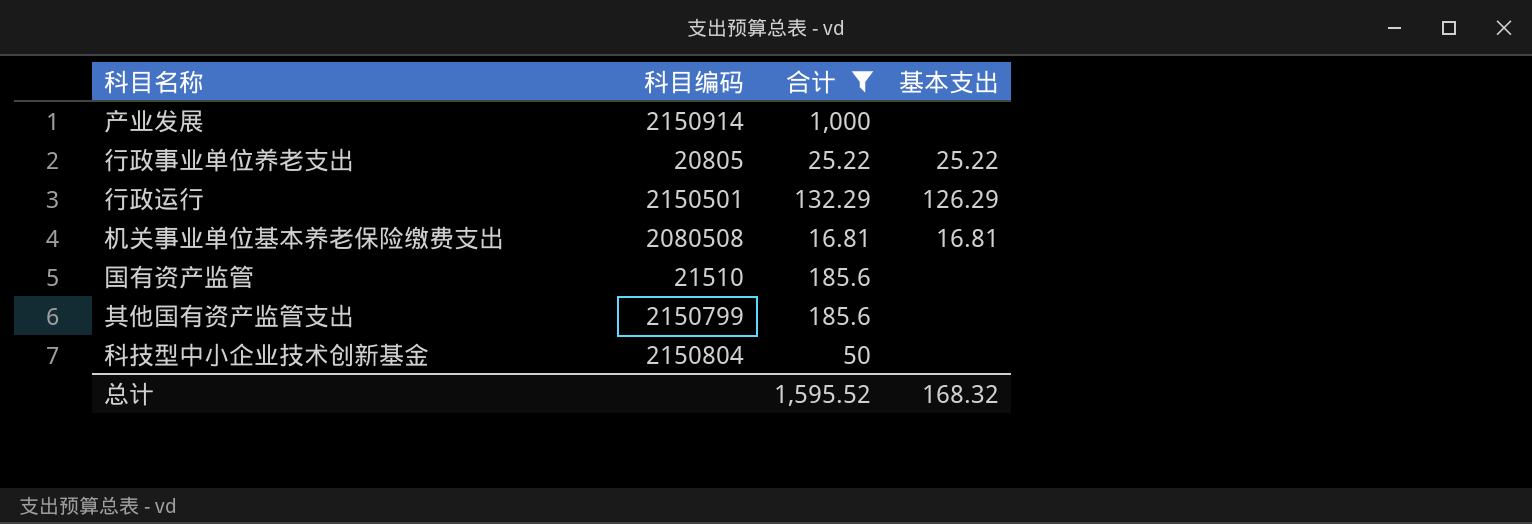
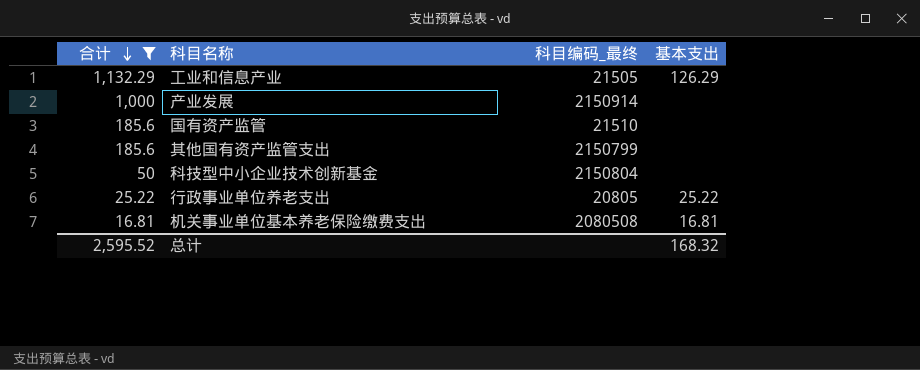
row order: none -> 合计 descending
column 合计 | position: 3 -> 1
column name: 科目编码 -> 科目编码_最终
row 行政运行: 2150501 | 132.29 | 126.29 -> none
row 工业和信息产业: none -> 1,132.29 | 21505 | 126.29
总计 | 合计: 1,595.52 -> 2,595.52

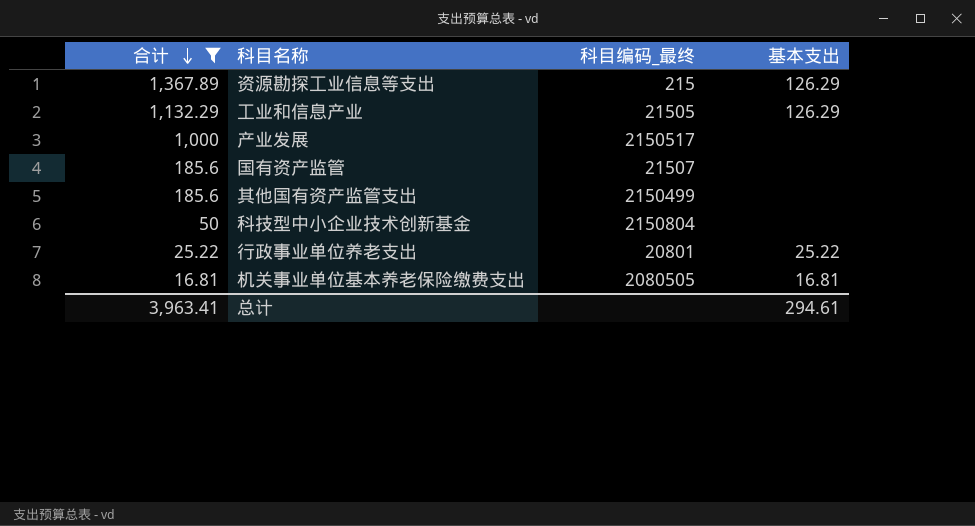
row 资源勘探工业信息等支出: none -> 1,367.89 | 215 | 126.29
产业发展 | 科目编码_最终: 2150914 -> 2150517
国有资产监管 | 科目编码_最终: 21510 -> 21507
其他国有资产监管支出 | 科目编码_最终: 2150799 -> 2150499
行政事业单位养老支出 | 科目编码_最终: 20805 -> 20801
机关事业单位基本养老保险缴费支出 | 科目编码_最终: 2080508 -> 2080505
总计 | 合计: 2,595.52 -> 3,963.41
总计 | 基本支出: 168.32 -> 294.61

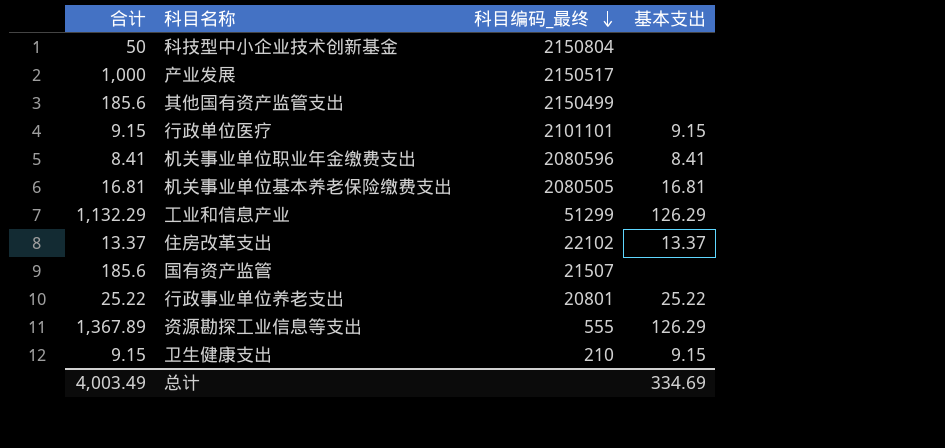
filter: 合计 >= 16.81 -> none
row order: 合计 descending -> 科目编码_最终 descending
工业和信息产业 | 科目编码_最终: 21505 -> 51299
资源勘探工业信息等支出 | 科目编码_最终: 215 -> 555
总计 | 合计: 3,963.41 -> 4,003.49
总计 | 基本支出: 294.61 -> 334.69

